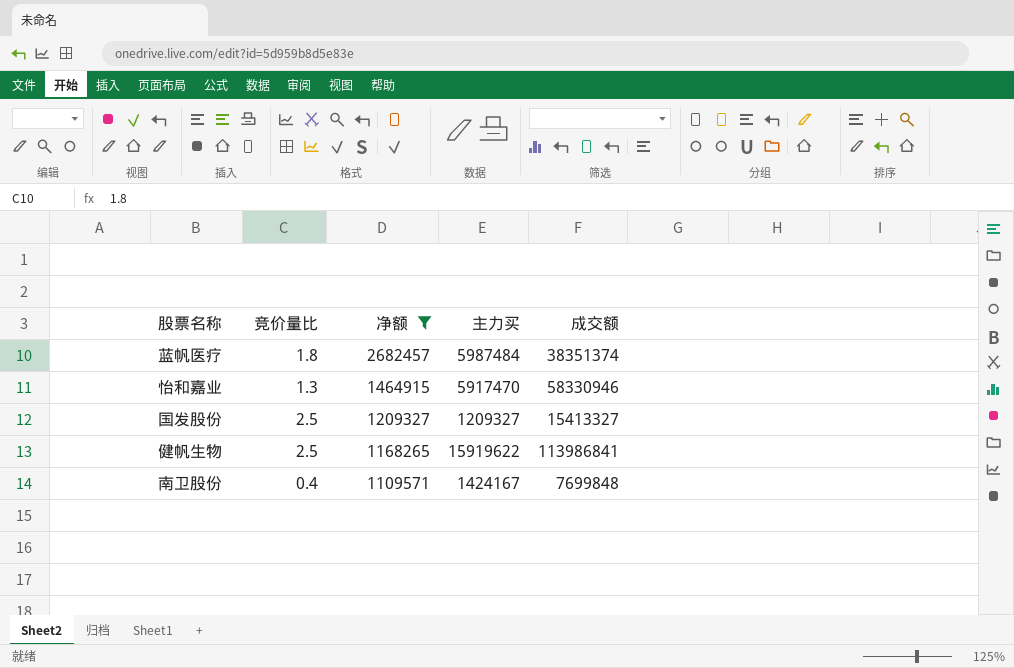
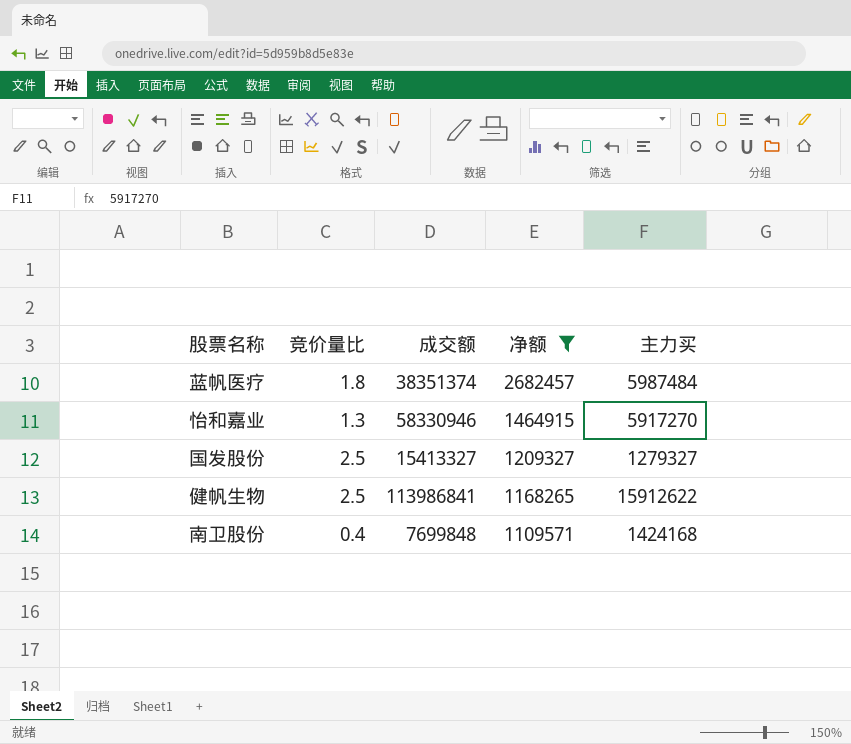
column 成交额 | position: 5 -> 3
怡和嘉业 | 主力买: 5917470 -> 5917270
国发股份 | 主力买: 1209327 -> 1279327
健帆生物 | 主力买: 15919622 -> 15912622
南卫股份 | 主力买: 1424167 -> 1424168

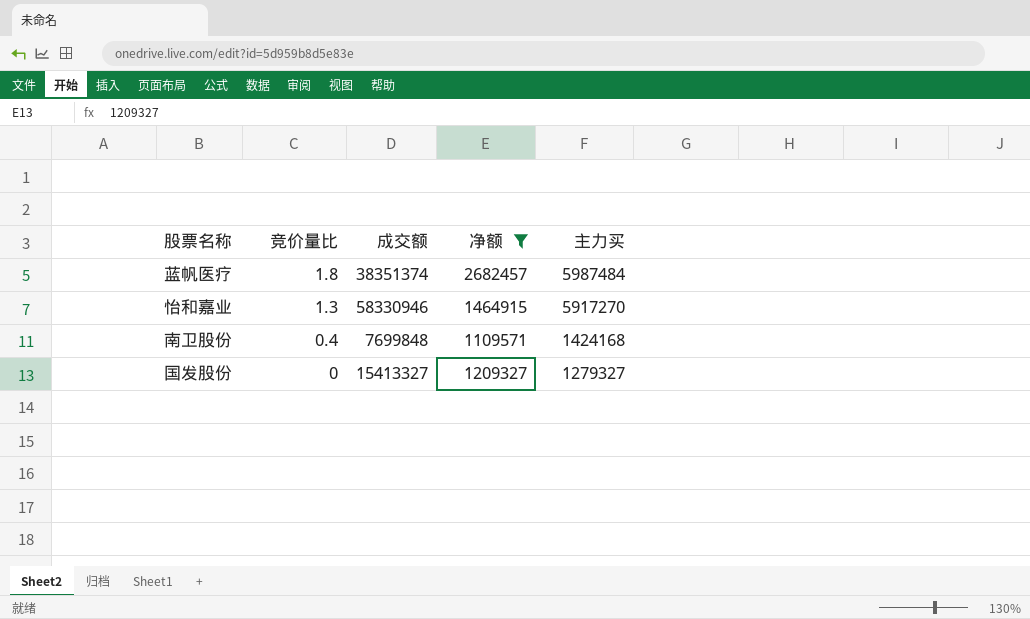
row order: 净额 descending -> 竞价量比 descending
row 健帆生物: 2.5 | 113986841 | 1168265 | 15912622 -> none
国发股份 | 竞价量比: 2.5 -> 0

